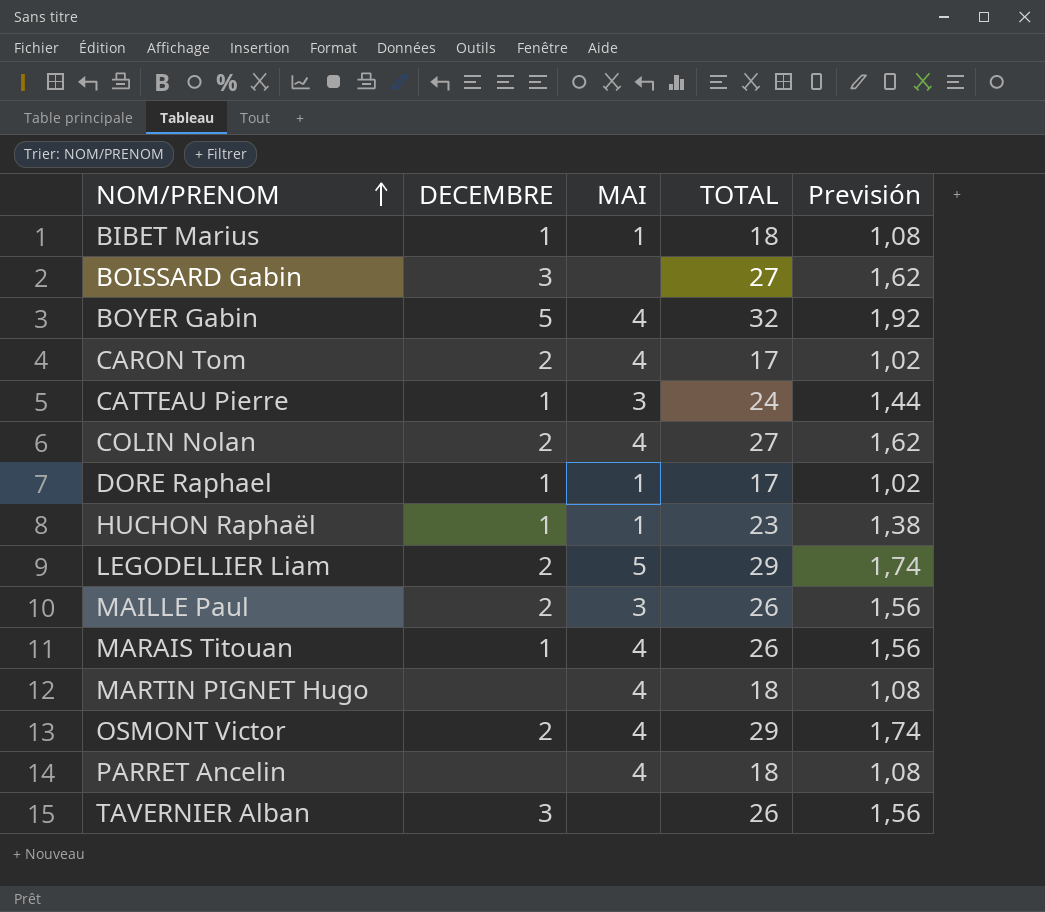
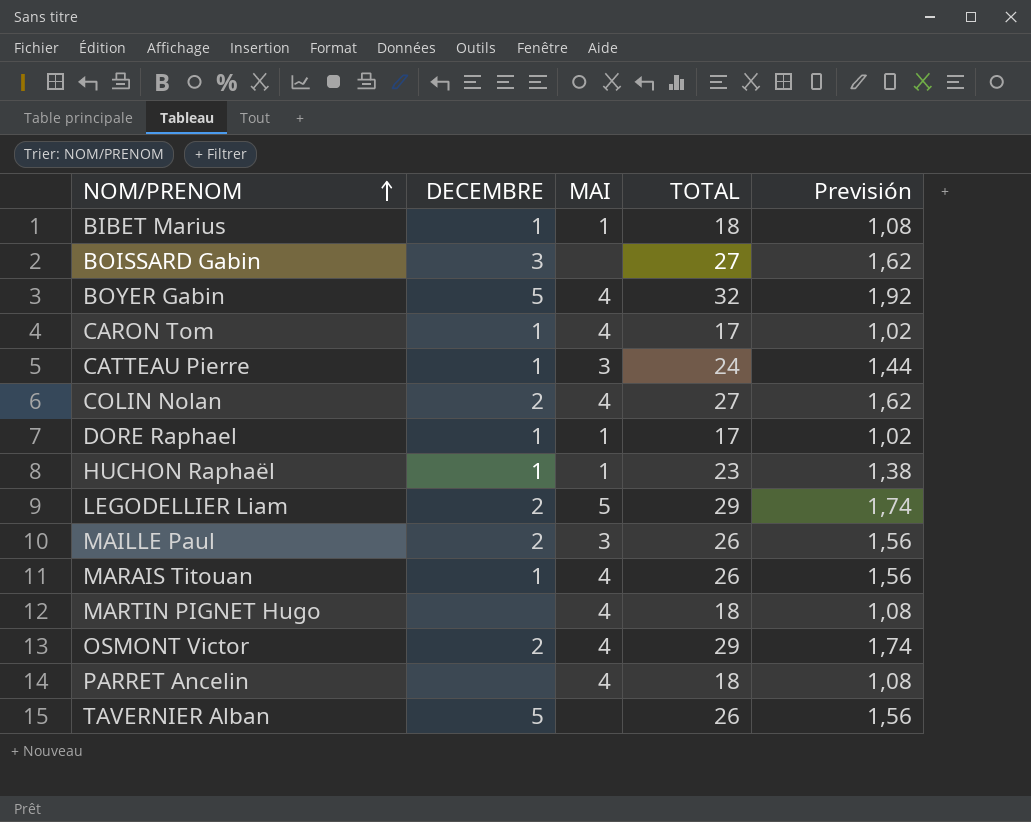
CARON Tom | DECEMBRE: 2 -> 1
TAVERNIER Alban | DECEMBRE: 3 -> 5

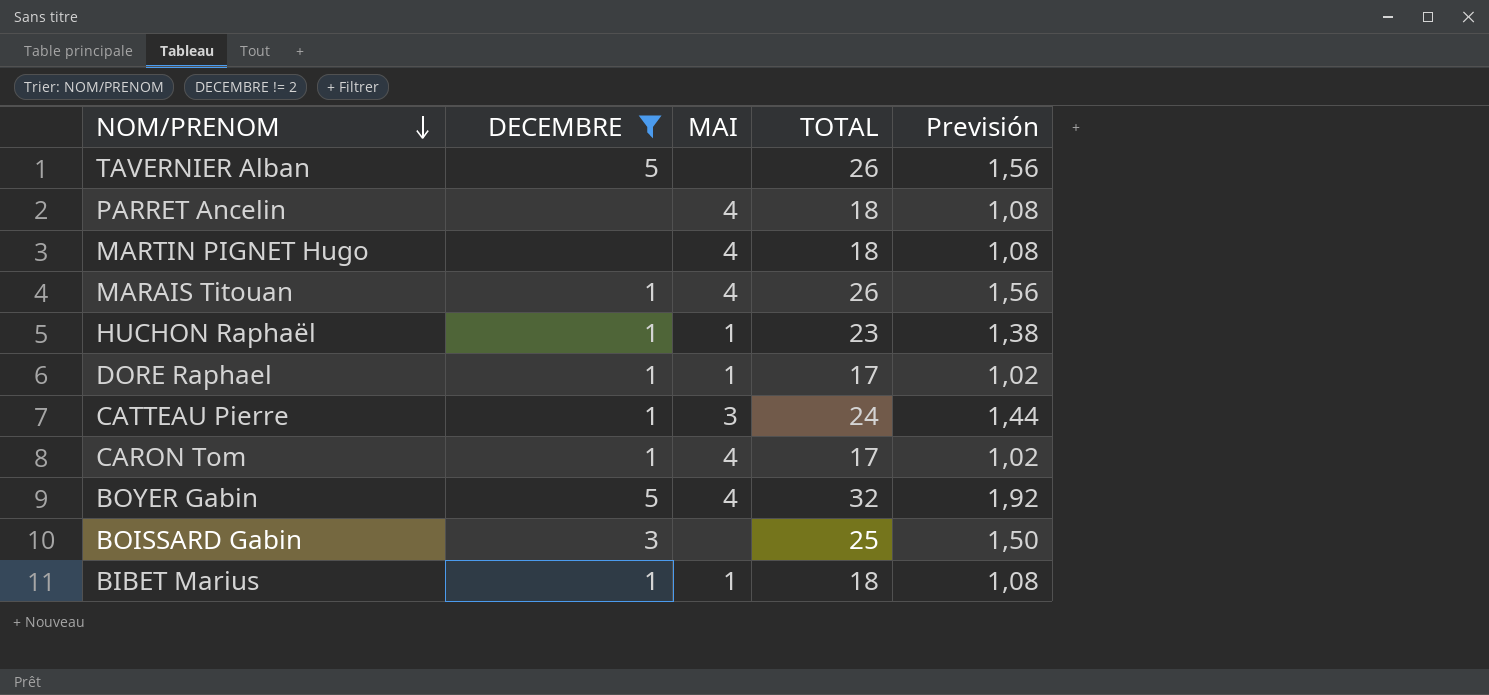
filter: none -> DECEMBRE != 2
row order: NOM/PRENOM ascending -> NOM/PRENOM descending
BOISSARD Gabin | TOTAL: 27 -> 25
BOISSARD Gabin | Previsión: 1,62 -> 1,50

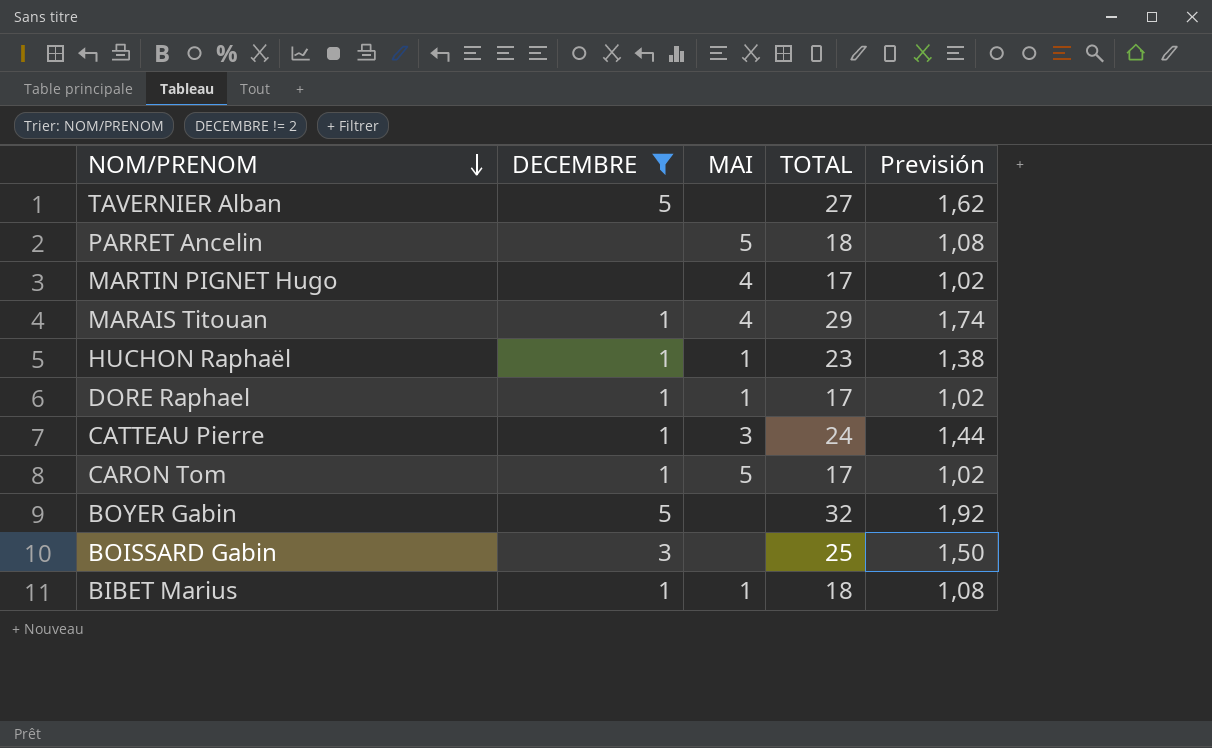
TAVERNIER Alban | TOTAL: 26 -> 27
TAVERNIER Alban | Previsión: 1,56 -> 1,62
PARRET Ancelin | MAI: 4 -> 5
MARTIN PIGNET Hugo | TOTAL: 18 -> 17
MARTIN PIGNET Hugo | Previsión: 1,08 -> 1,02
MARAIS Titouan | TOTAL: 26 -> 29
MARAIS Titouan | Previsión: 1,56 -> 1,74
CARON Tom | MAI: 4 -> 5
BOYER Gabin | MAI: 4 -> none

